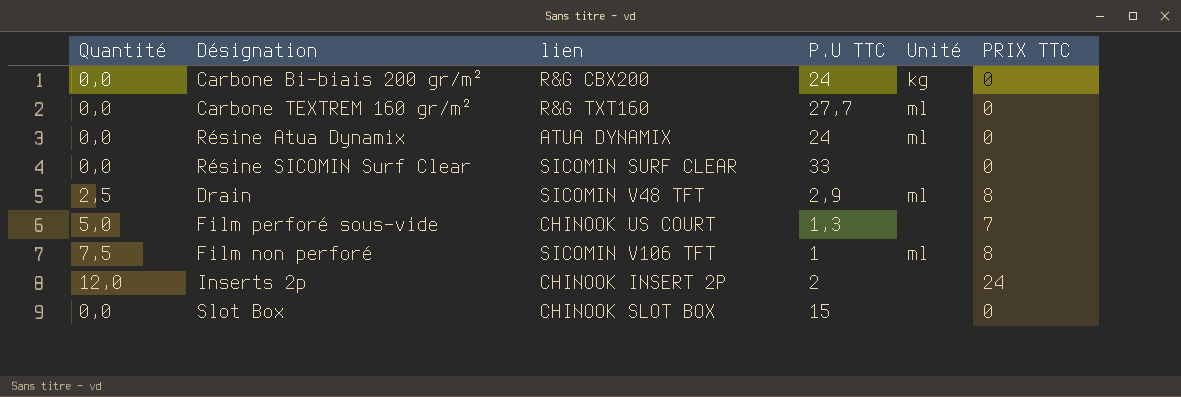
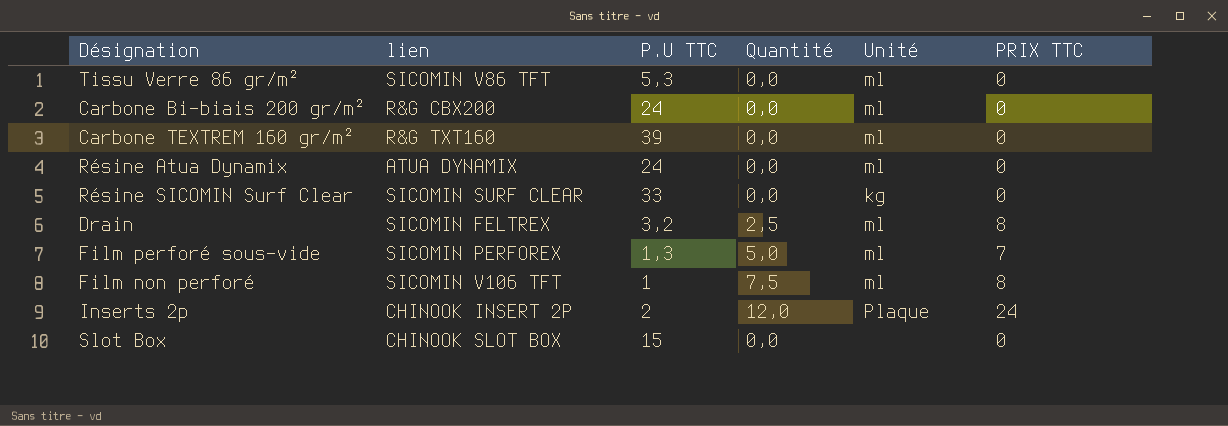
column Quantité | position: 1 -> 4
row Tissu Verre 86 gr/m²: none -> SICOMIN V86 TFT | 5,3 | 0,0 | ml | 0
Carbone Bi-biais 200 gr/m² | Unité: kg -> ml
Carbone TEXTREM 160 gr/m² | P.U TTC: 27,7 -> 39
Résine SICOMIN Surf Clear | Unité: none -> kg
Drain | lien: SICOMIN V48 TFT -> SICOMIN FELTREX
Drain | P.U TTC: 2,9 -> 3,2
Film perforé sous-vide | lien: CHINOOK US COURT -> SICOMIN PERFOREX
Film perforé sous-vide | Unité: none -> ml
Inserts 2p | Unité: none -> Plaque

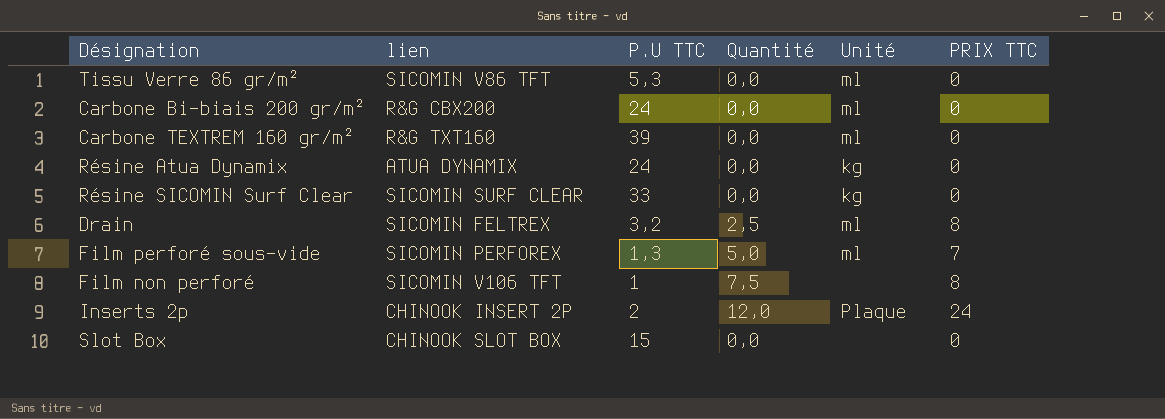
Résine Atua Dynamix | Unité: ml -> kg
Film non perforé | Unité: ml -> none

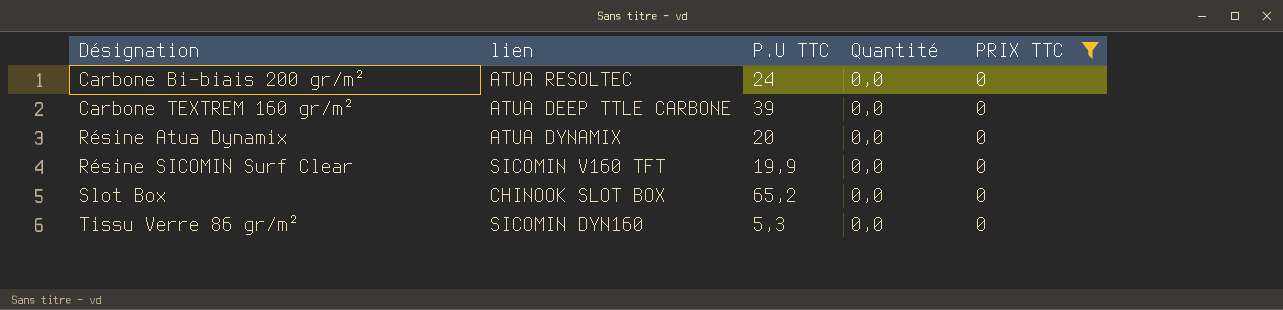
filter: none -> PRIX TTC = 0
row order: none -> Désignation ascending
column Unité | position: 5 -> none
Carbone Bi-biais 200 gr/m² | lien: R&G CBX200 -> ATUA RESOLTEC
Carbone TEXTREM 160 gr/m² | lien: R&G TXT160 -> ATUA DEEP TTLE CARBONE
Résine Atua Dynamix | P.U TTC: 24 -> 20
Résine SICOMIN Surf Clear | lien: SICOMIN SURF CLEAR -> SICOMIN V160 TFT
Résine SICOMIN Surf Clear | P.U TTC: 33 -> 19,9
Slot Box | P.U TTC: 15 -> 65,2
Tissu Verre 86 gr/m² | lien: SICOMIN V86 TFT -> SICOMIN DYN160

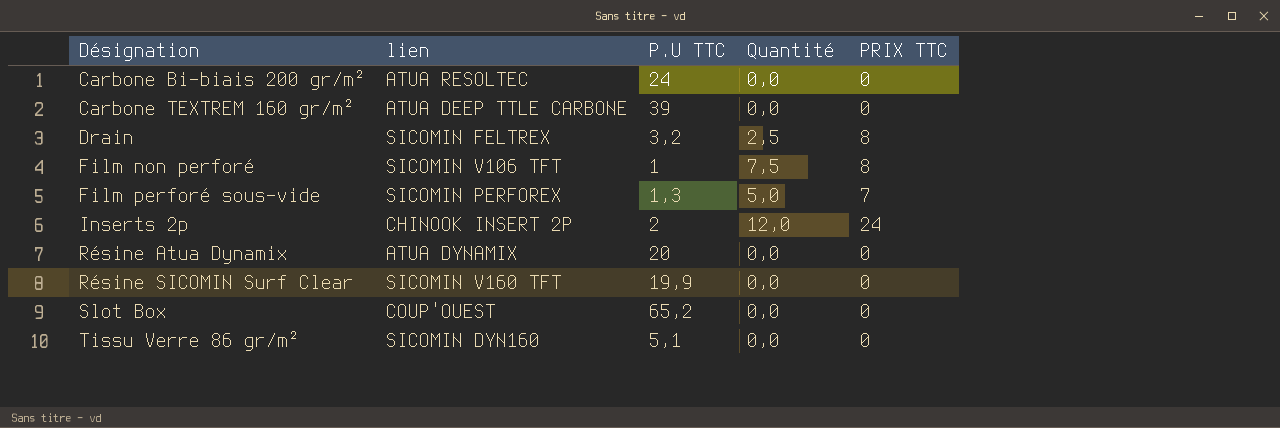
filter: PRIX TTC = 0 -> none
Slot Box | lien: CHINOOK SLOT BOX -> COUP'OUEST
Tissu Verre 86 gr/m² | P.U TTC: 5,3 -> 5,1

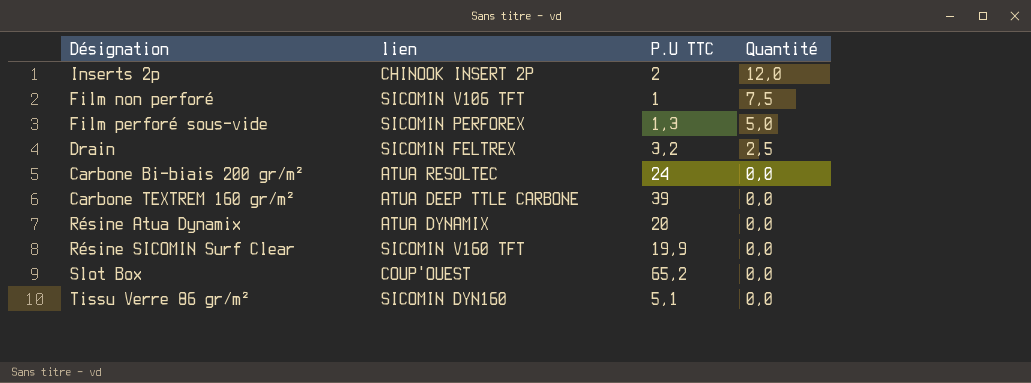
row order: Désignation ascending -> Quantité descending
column PRIX TTC | position: 5 -> none

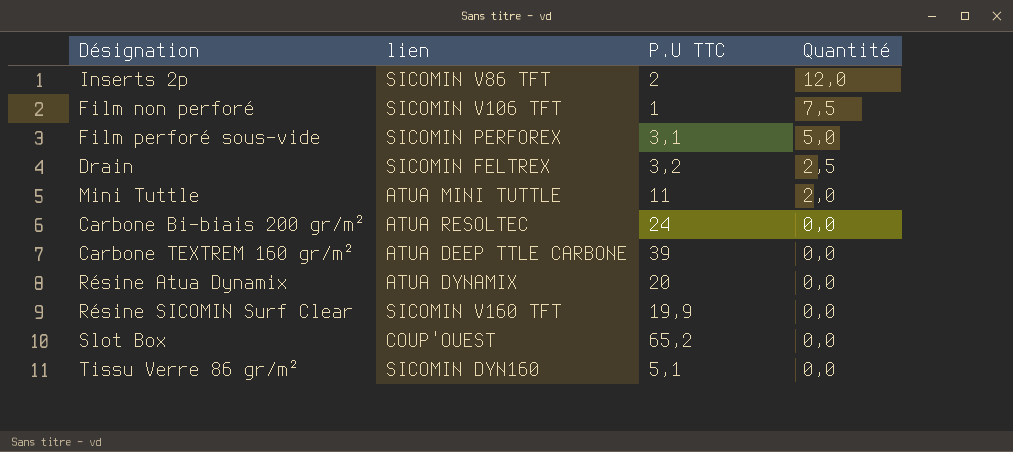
Inserts 2p | lien: CHINOOK INSERT 2P -> SICOMIN V86 TFT
Film perforé sous-vide | P.U TTC: 1,3 -> 3,1
row Mini Tuttle: none -> ATUA MINI TUTTLE | 11 | 2,0

